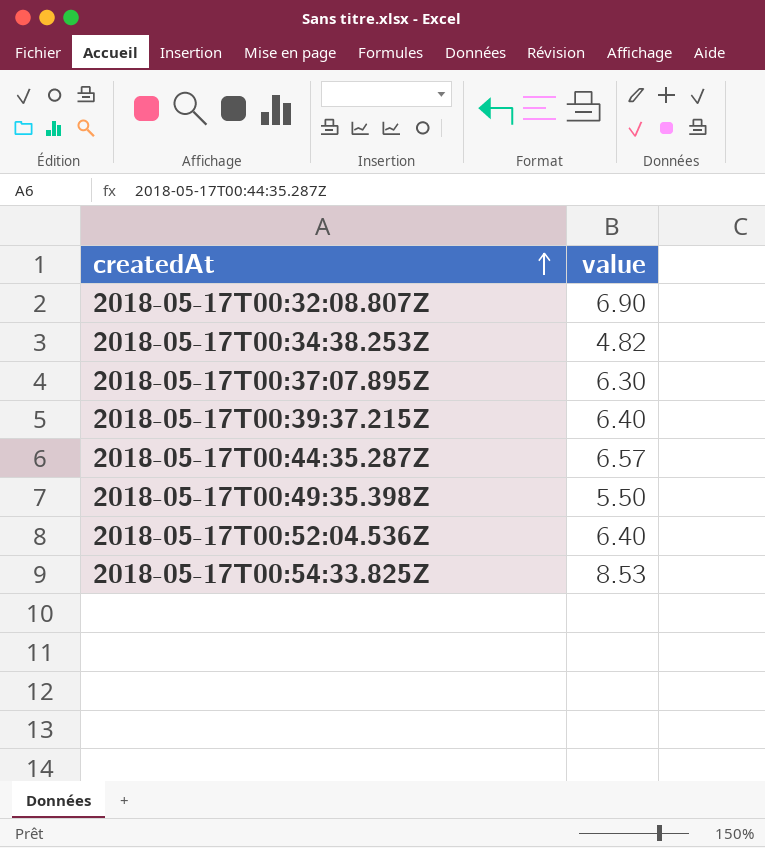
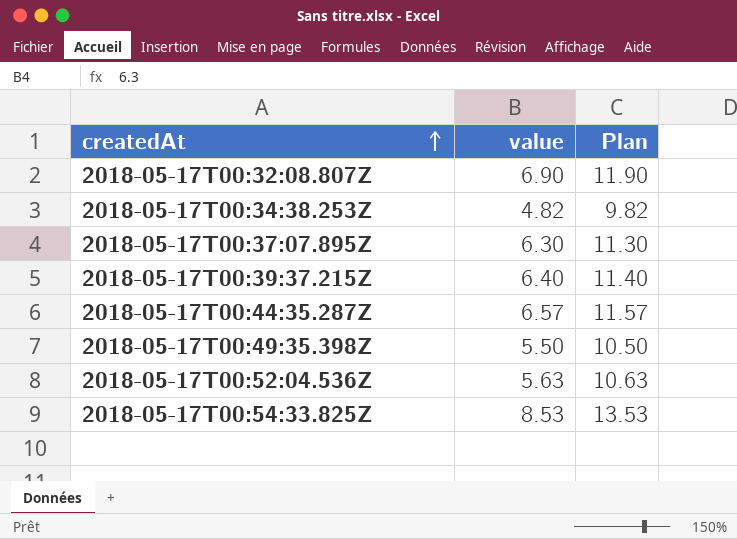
column Plan | formula: none -> [value] + 5
2018-05-17T00:52:04.536Z | value: 6.40 -> 5.63

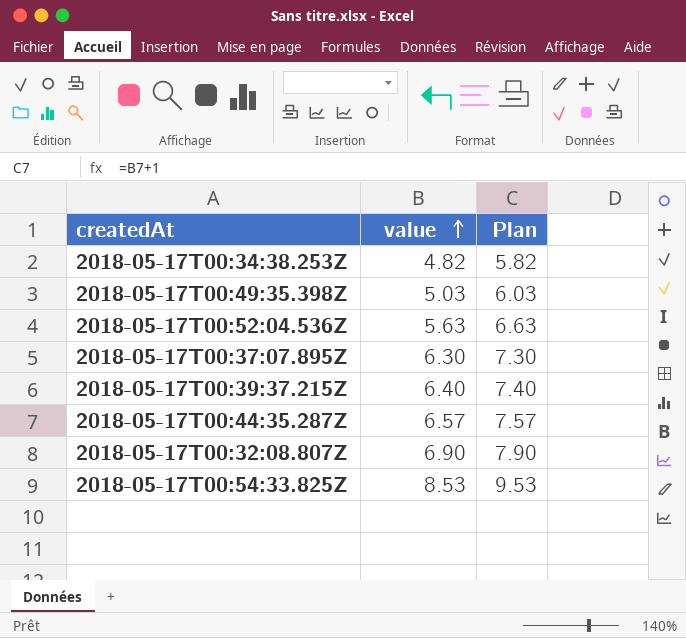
row order: createdAt ascending -> value ascending
column Plan | formula: [value] + 5 -> [value] + 1
2018-05-17T00:49:35.398Z | value: 5.50 -> 5.03

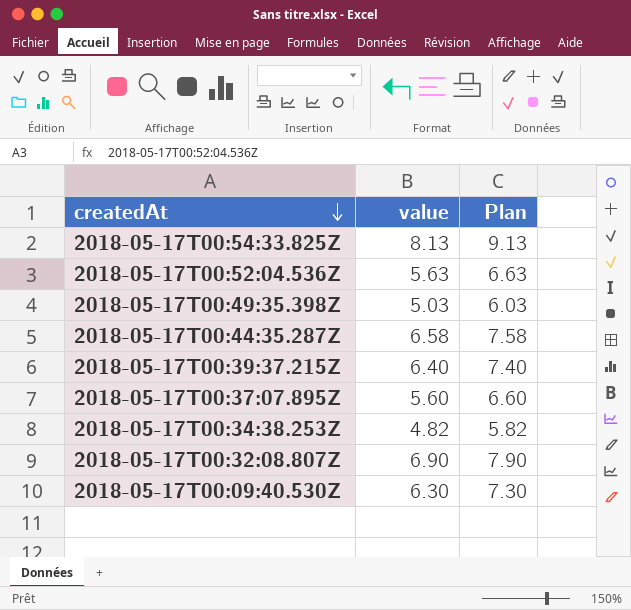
row order: value ascending -> createdAt descending
2018-05-17T00:54:33.825Z | value: 8.53 -> 8.13
2018-05-17T00:54:33.825Z | Plan: 9.53 -> 9.13
2018-05-17T00:44:35.287Z | value: 6.57 -> 6.58
2018-05-17T00:44:35.287Z | Plan: 7.57 -> 7.58
2018-05-17T00:37:07.895Z | value: 6.30 -> 5.60
2018-05-17T00:37:07.895Z | Plan: 7.30 -> 6.60
row 2018-05-17T00:09:40.530Z: none -> 6.30 | 7.30

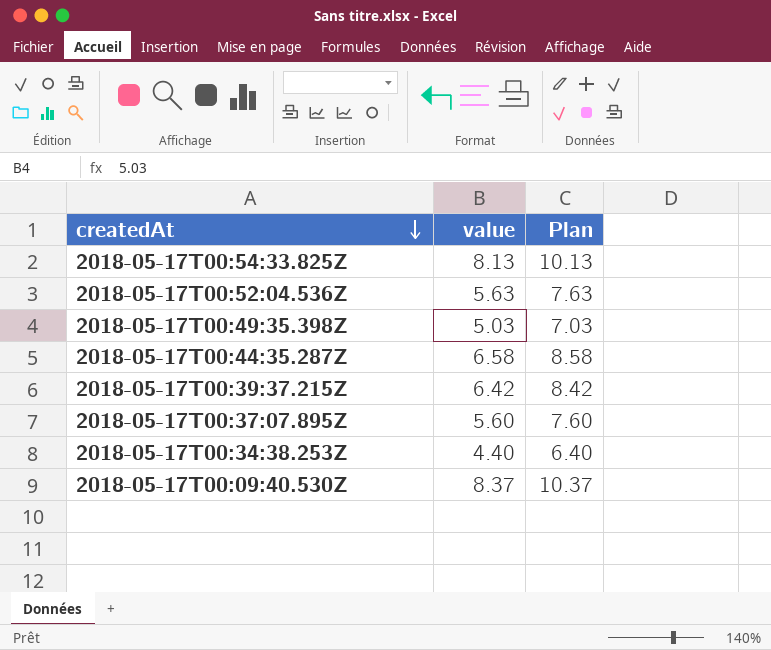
column Plan | formula: [value] + 1 -> [value] + 2
row 2018-05-17T00:32:08.807Z: 6.90 | 7.90 -> none
2018-05-17T00:39:37.215Z | value: 6.40 -> 6.42
2018-05-17T00:34:38.253Z | value: 4.82 -> 4.40
2018-05-17T00:09:40.530Z | value: 6.30 -> 8.37

